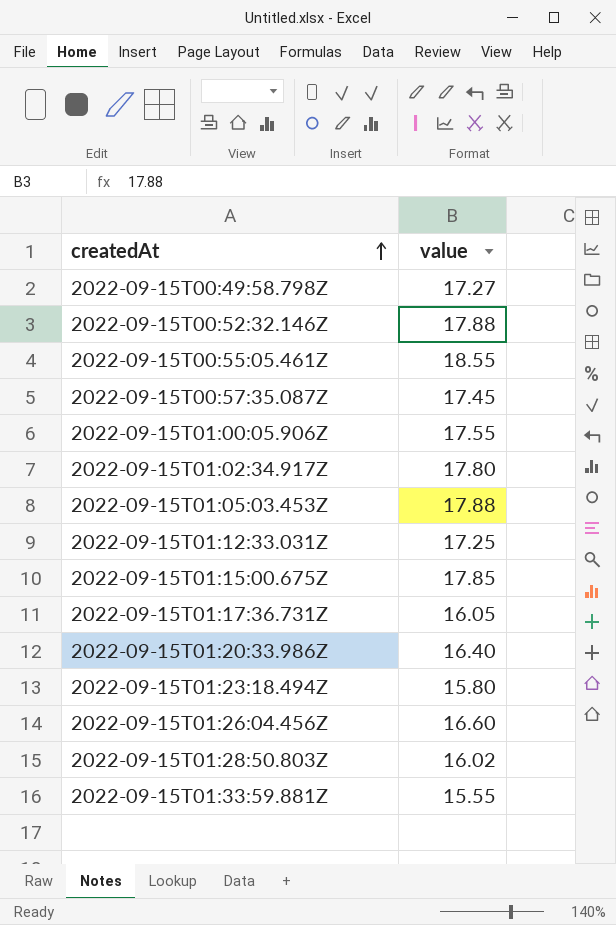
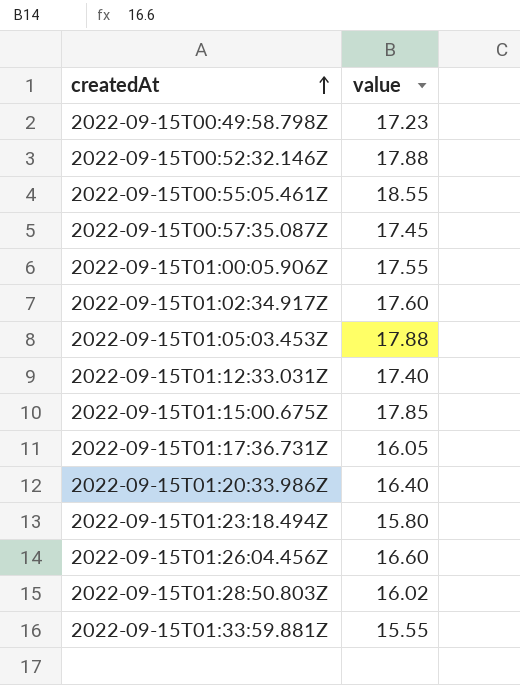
2022-09-15T00:49:58.798Z | value: 17.27 -> 17.23
2022-09-15T01:02:34.917Z | value: 17.80 -> 17.60
2022-09-15T01:12:33.031Z | value: 17.25 -> 17.40

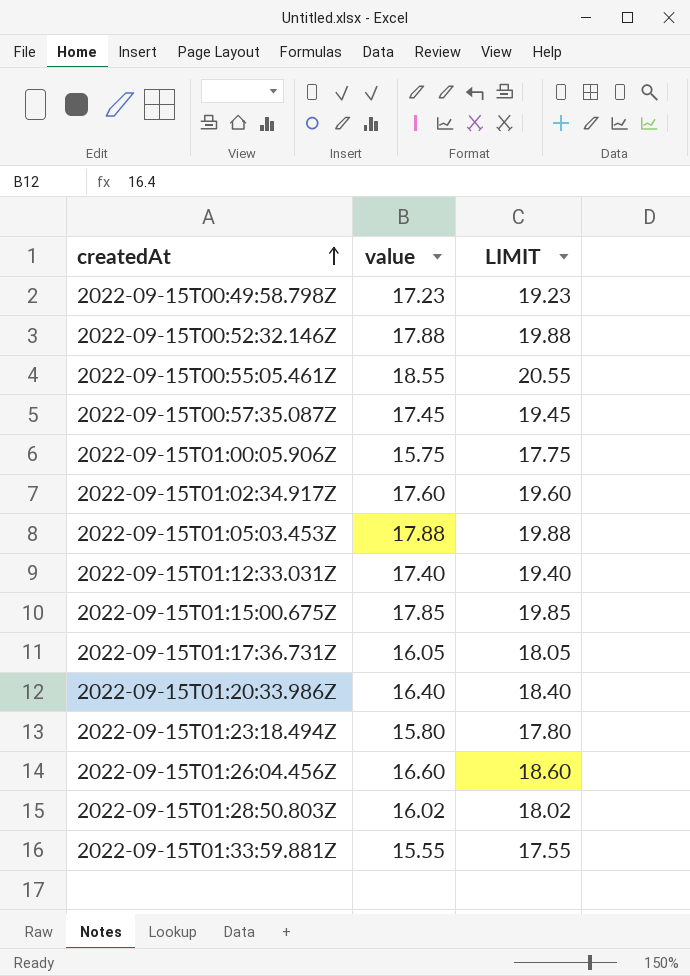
column LIMIT | formula: none -> [value] + 2
2022-09-15T01:00:05.906Z | value: 17.55 -> 15.75

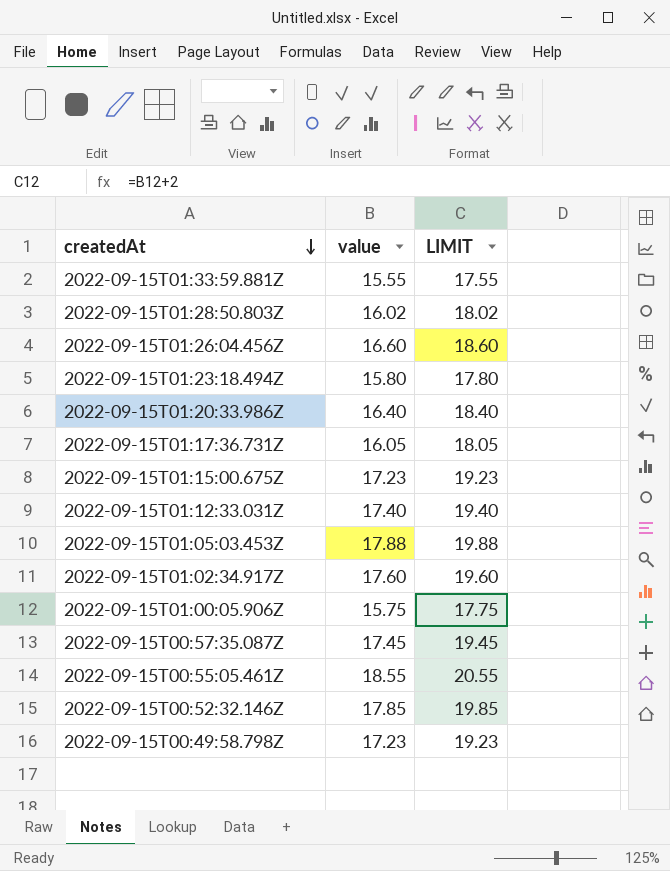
row order: createdAt ascending -> createdAt descending
2022-09-15T01:15:00.675Z | value: 17.85 -> 17.23
2022-09-15T01:15:00.675Z | LIMIT: 19.85 -> 19.23
2022-09-15T00:52:32.146Z | value: 17.88 -> 17.85
2022-09-15T00:52:32.146Z | LIMIT: 19.88 -> 19.85

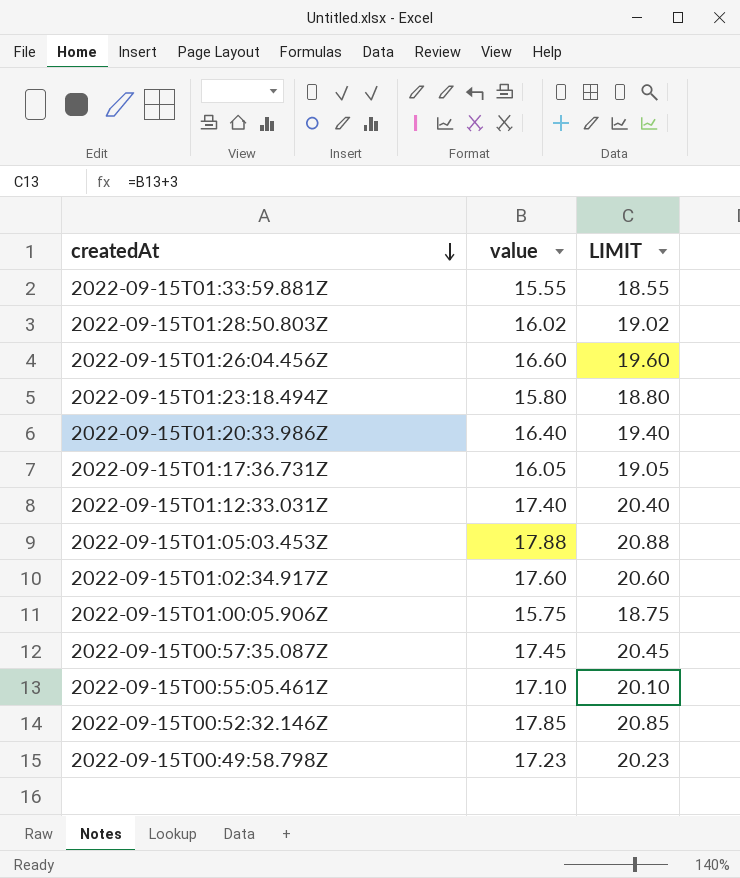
column LIMIT | formula: [value] + 2 -> [value] + 3
row 2022-09-15T01:15:00.675Z: 17.23 | 19.23 -> none
2022-09-15T00:55:05.461Z | value: 18.55 -> 17.10

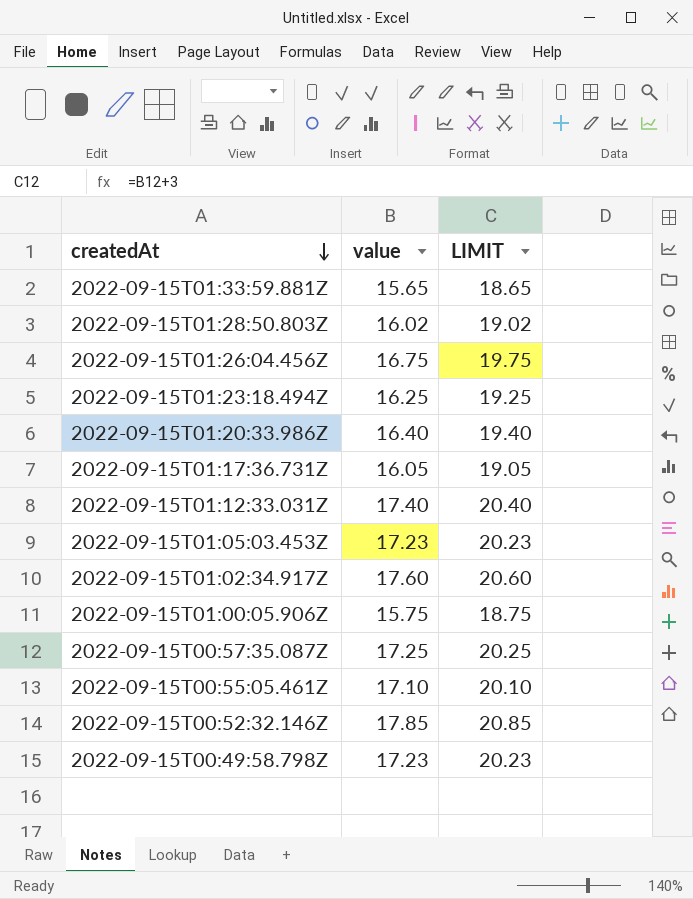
2022-09-15T01:33:59.881Z | value: 15.55 -> 15.65
2022-09-15T01:33:59.881Z | LIMIT: 18.55 -> 18.65
2022-09-15T01:26:04.456Z | value: 16.60 -> 16.75
2022-09-15T01:26:04.456Z | LIMIT: 19.60 -> 19.75
2022-09-15T01:23:18.494Z | value: 15.80 -> 16.25
2022-09-15T01:23:18.494Z | LIMIT: 18.80 -> 19.25
2022-09-15T01:05:03.453Z | value: 17.88 -> 17.23
2022-09-15T01:05:03.453Z | LIMIT: 20.88 -> 20.23
2022-09-15T00:57:35.087Z | value: 17.45 -> 17.25
2022-09-15T00:57:35.087Z | LIMIT: 20.45 -> 20.25

